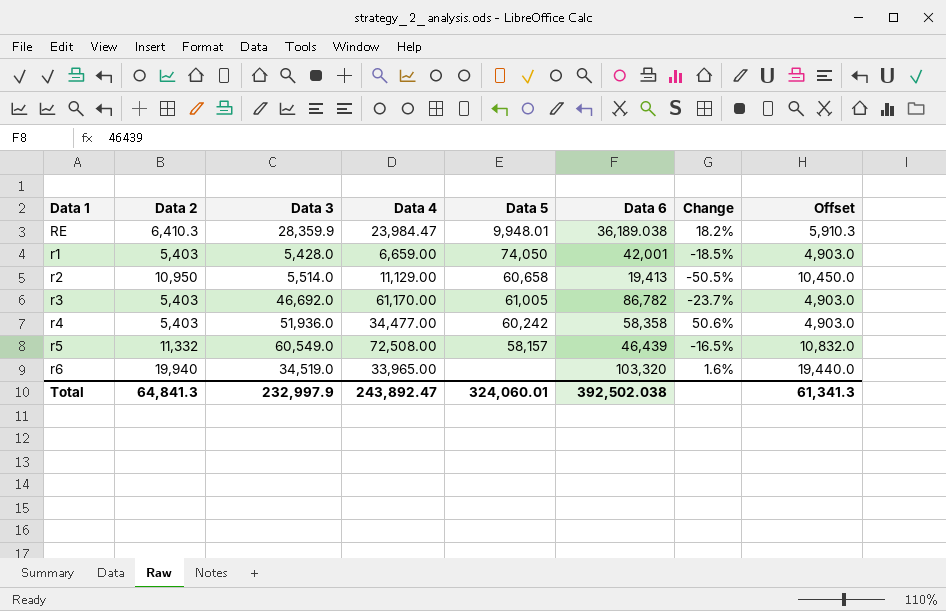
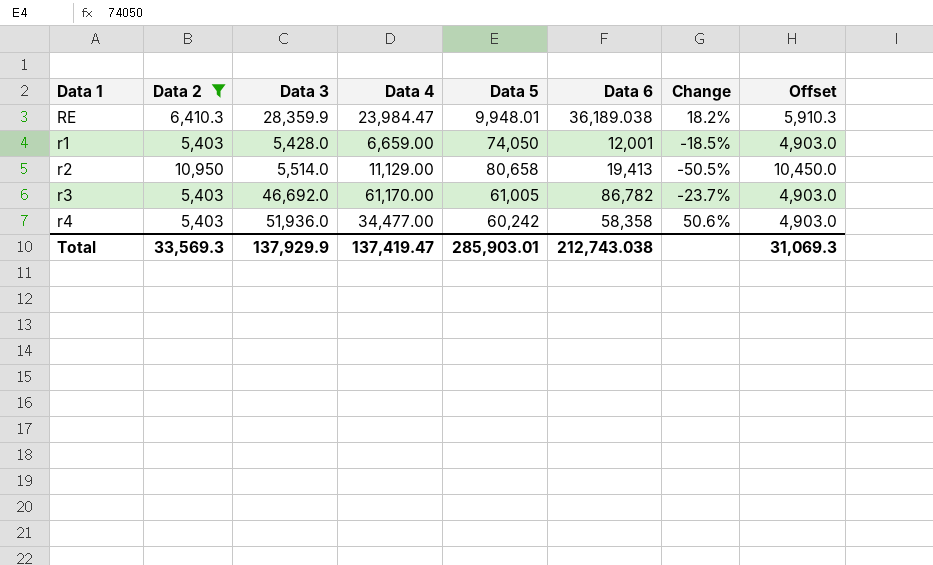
filter: none -> Data 2 <= 10,950
r1 | Data 6: 42,001 -> 12,001
r2 | Data 5: 60,658 -> 80,658
Total | Data 2: 64,841.3 -> 33,569.3
Total | Data 3: 232,997.9 -> 137,929.9
Total | Data 4: 243,892.47 -> 137,419.47
Total | Data 5: 324,060.01 -> 285,903.01
Total | Data 6: 392,502.038 -> 212,743.038
Total | Offset: 61,341.3 -> 31,069.3

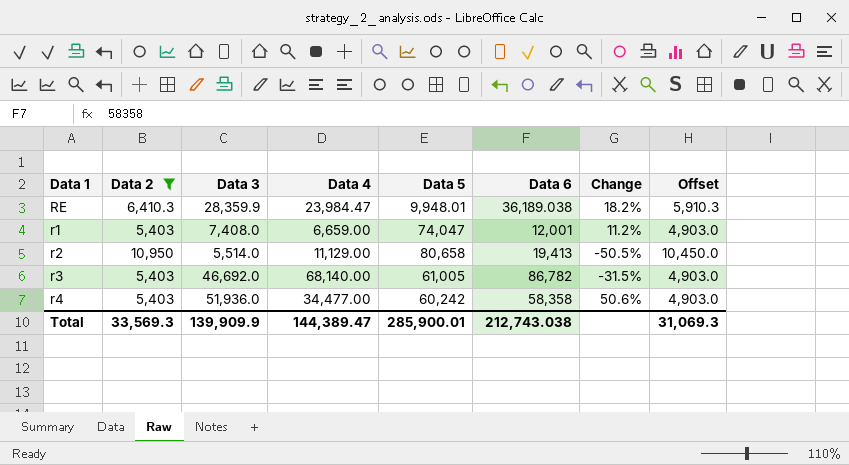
r1 | Data 3: 5,428.0 -> 7,408.0
r1 | Data 5: 74,050 -> 74,047
r1 | Change: -18.5% -> 11.2%
r3 | Data 4: 61,170.00 -> 68,140.00
r3 | Change: -23.7% -> -31.5%
Total | Data 3: 137,929.9 -> 139,909.9
Total | Data 4: 137,419.47 -> 144,389.47
Total | Data 5: 285,903.01 -> 285,900.01

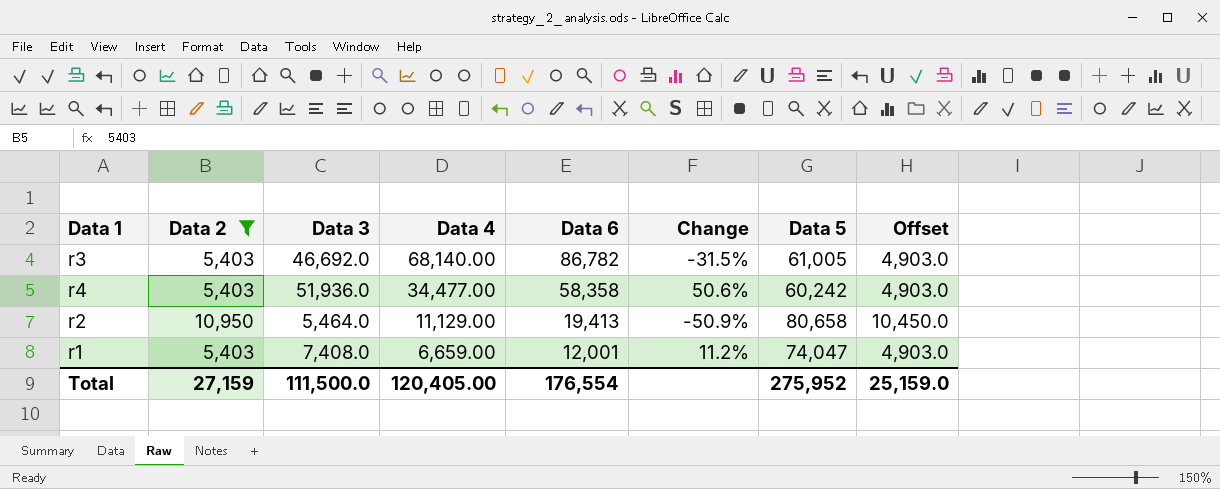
row order: none -> Data 4 descending
column Data 5 | position: 5 -> 7
row RE: 6,410.3 | 28,359.9 | 23,984.47 | 9,948.01 | 36,189.038 | 18.2% | 5,910.3 -> none
r2 | Data 3: 5,514.0 -> 5,464.0
r2 | Change: -50.5% -> -50.9%
Total | Data 2: 33,569.3 -> 27,159
Total | Data 3: 139,909.9 -> 111,500.0
Total | Data 4: 144,389.47 -> 120,405.00
Total | Data 6: 212,743.038 -> 176,554
Total | Data 5: 285,900.01 -> 275,952
Total | Offset: 31,069.3 -> 25,159.0

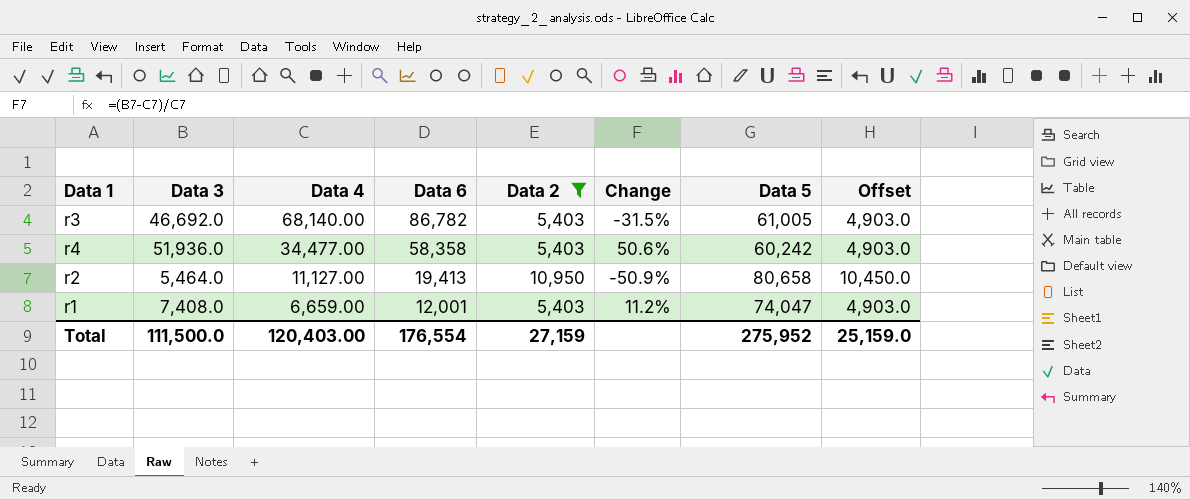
column Data 2 | position: 2 -> 5
r2 | Data 4: 11,129.00 -> 11,127.00
Total | Data 4: 120,405.00 -> 120,403.00

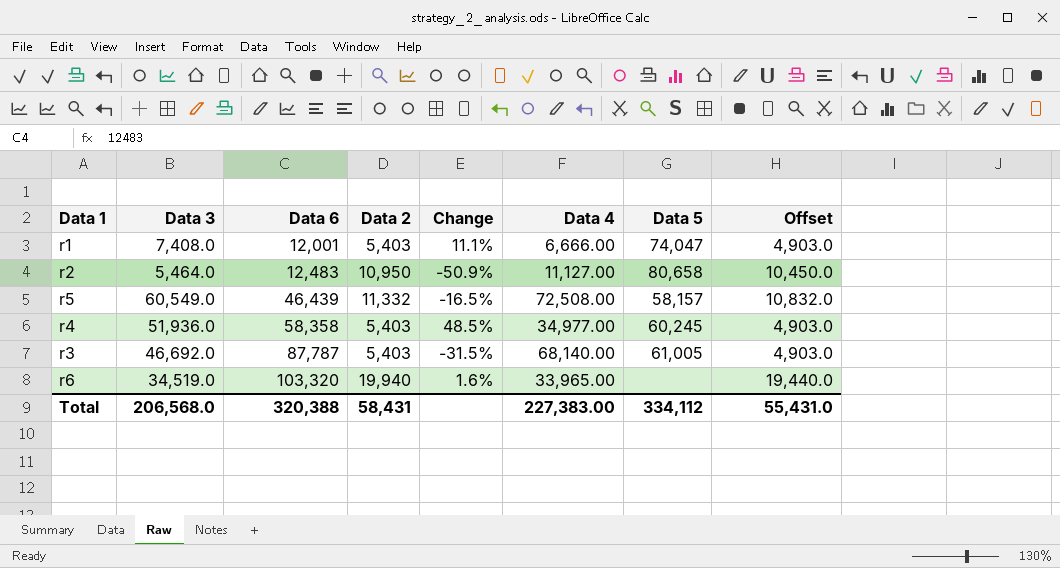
filter: Data 2 <= 10,950 -> none
row order: Data 4 descending -> Data 6 ascending
column Data 4 | position: 3 -> 6
r1 | Change: 11.2% -> 11.1%
r1 | Data 4: 6,659.00 -> 6,666.00
r2 | Data 6: 19,413 -> 12,483
r4 | Change: 50.6% -> 48.5%
r4 | Data 4: 34,477.00 -> 34,977.00
r4 | Data 5: 60,242 -> 60,245
r3 | Data 6: 86,782 -> 87,787
Total | Data 3: 111,500.0 -> 206,568.0
Total | Data 6: 176,554 -> 320,388
Total | Data 2: 27,159 -> 58,431
Total | Data 4: 120,403.00 -> 227,383.00
Total | Data 5: 275,952 -> 334,112
Total | Offset: 25,159.0 -> 55,431.0

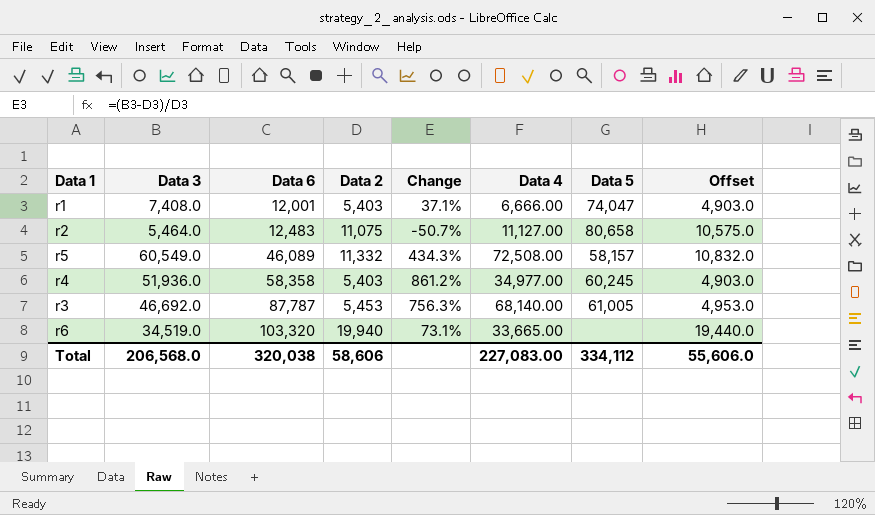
column Change | formula: ([Data 3] - [Data 4]) / [Data 4] -> ([Data 3] - [Data 2]) / [Data 2]
r2 | Data 2: 10,950 -> 11,075
r2 | Offset: 10,450.0 -> 10,575.0
r5 | Data 6: 46,439 -> 46,089
r3 | Data 2: 5,403 -> 5,453
r3 | Offset: 4,903.0 -> 4,953.0
r6 | Data 4: 33,965.00 -> 33,665.00
Total | Data 6: 320,388 -> 320,038
Total | Data 2: 58,431 -> 58,606
Total | Data 4: 227,383.00 -> 227,083.00
Total | Offset: 55,431.0 -> 55,606.0

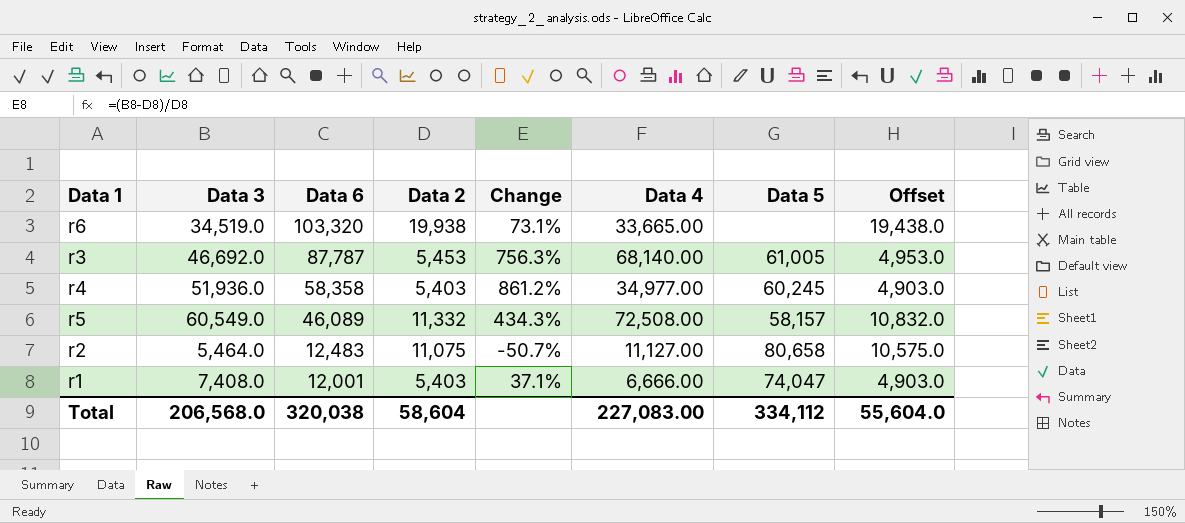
row order: Data 6 ascending -> Data 6 descending
r6 | Data 2: 19,940 -> 19,938
r6 | Offset: 19,440.0 -> 19,438.0
Total | Data 2: 58,606 -> 58,604
Total | Offset: 55,606.0 -> 55,604.0

